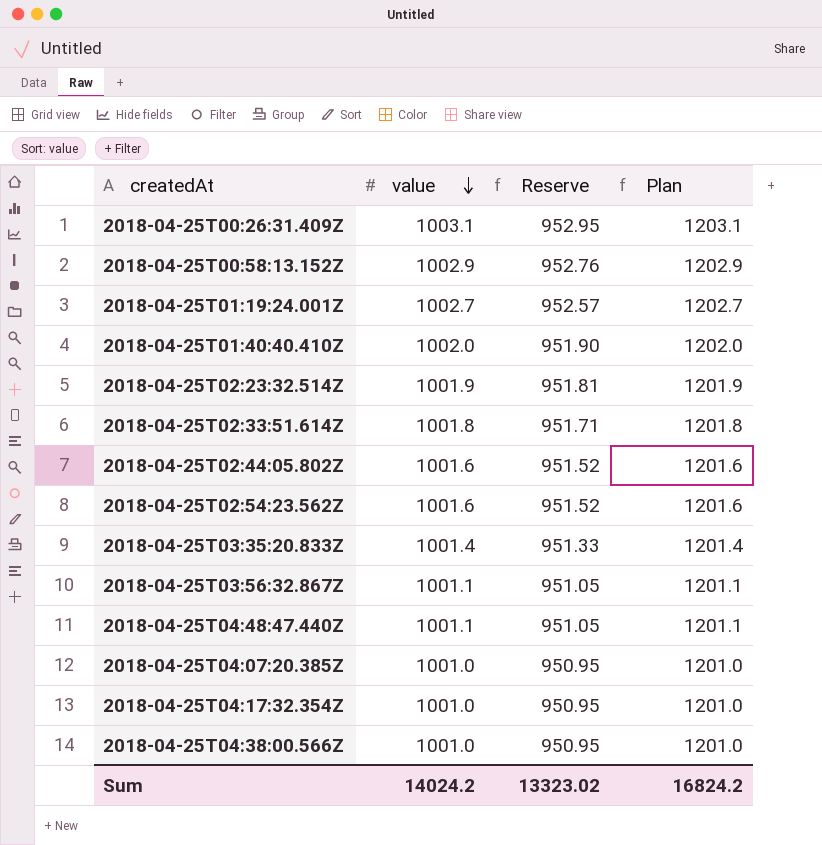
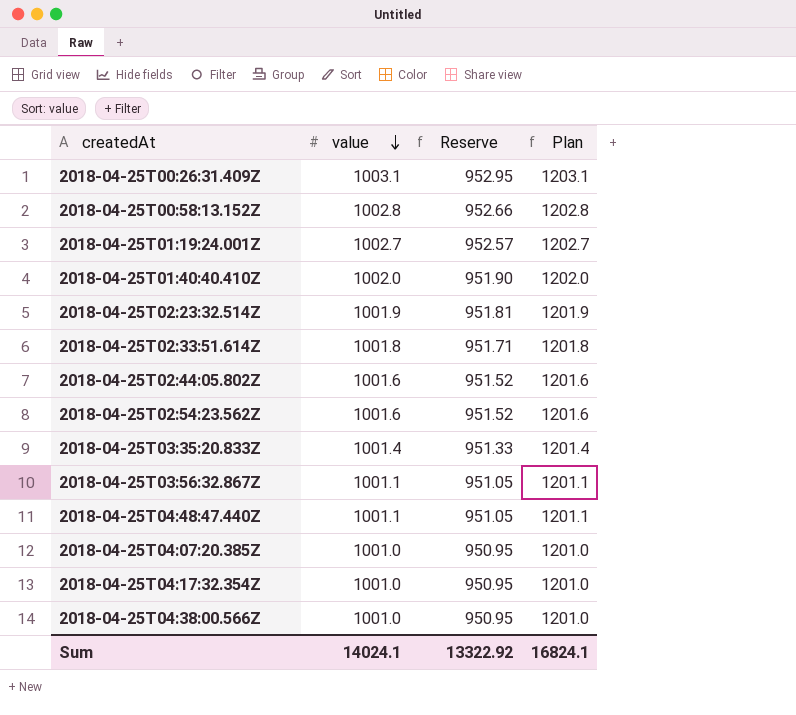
2018-04-25T00:58:13.152Z | value: 1002.9 -> 1002.8
2018-04-25T00:58:13.152Z | Reserve: 952.76 -> 952.66
2018-04-25T00:58:13.152Z | Plan: 1202.9 -> 1202.8
Sum | value: 14024.2 -> 14024.1
Sum | Reserve: 13323.02 -> 13322.92
Sum | Plan: 16824.2 -> 16824.1

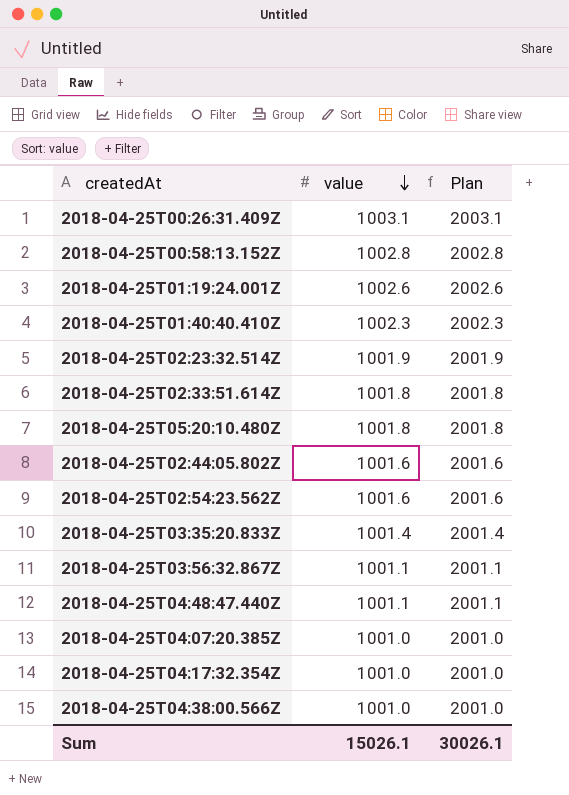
column Reserve | formula: [value] * 0.95 -> none
column Plan | formula: [value] + 200 -> [value] + 1000
2018-04-25T01:19:24.001Z | value: 1002.7 -> 1002.6
2018-04-25T01:40:40.410Z | value: 1002.0 -> 1002.3
row 2018-04-25T05:20:10.480Z: none -> 1001.8 | 2001.8
Sum | value: 14024.1 -> 15026.1
Sum | Plan: 16824.1 -> 30026.1

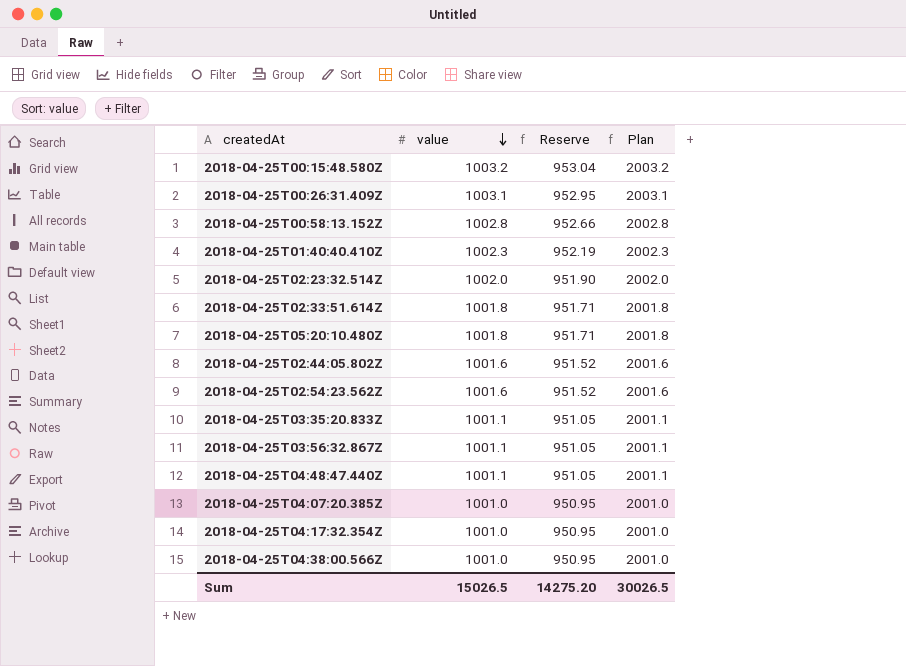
column Reserve | formula: none -> [value] * 0.95
row 2018-04-25T01:19:24.001Z: 1002.6 | 2002.6 -> none
row 2018-04-25T00:15:48.580Z: none -> 1003.2 | 953.04 | 2003.2
2018-04-25T02:23:32.514Z | value: 1001.9 -> 1002.0
2018-04-25T02:23:32.514Z | Plan: 2001.9 -> 2002.0
2018-04-25T03:35:20.833Z | value: 1001.4 -> 1001.1
2018-04-25T03:35:20.833Z | Plan: 2001.4 -> 2001.1
Sum | value: 15026.1 -> 15026.5
Sum | Plan: 30026.1 -> 30026.5

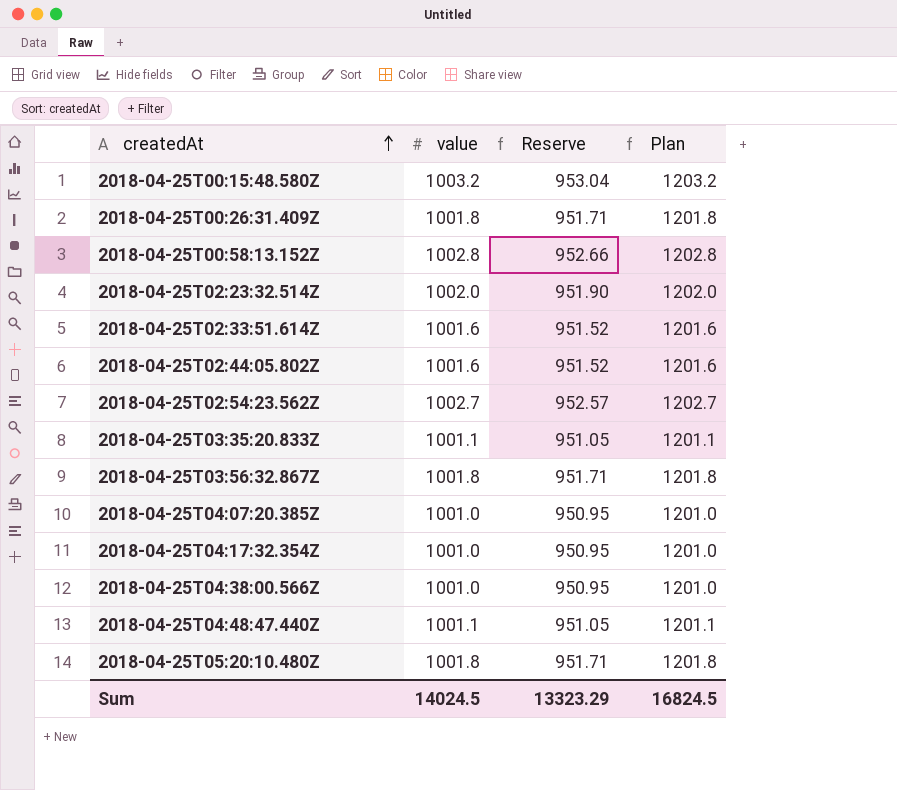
row order: value descending -> createdAt ascending
column Plan | formula: [value] + 1000 -> [value] + 200
row 2018-04-25T01:40:40.410Z: 1002.3 | 952.19 | 2002.3 -> none
2018-04-25T00:26:31.409Z | value: 1003.1 -> 1001.8
2018-04-25T00:26:31.409Z | Reserve: 952.95 -> 951.71
2018-04-25T02:33:51.614Z | value: 1001.8 -> 1001.6
2018-04-25T02:33:51.614Z | Reserve: 951.71 -> 951.52
2018-04-25T02:54:23.562Z | value: 1001.6 -> 1002.7
2018-04-25T02:54:23.562Z | Reserve: 951.52 -> 952.57
2018-04-25T03:56:32.867Z | value: 1001.1 -> 1001.8
2018-04-25T03:56:32.867Z | Reserve: 951.05 -> 951.71
Sum | value: 15026.5 -> 14024.5
Sum | Reserve: 14275.20 -> 13323.29
Sum | Plan: 30026.5 -> 16824.5

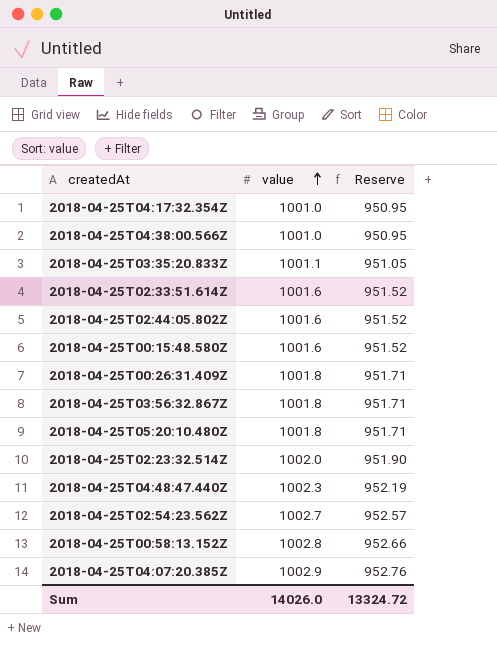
row order: createdAt ascending -> value ascending
column Plan | formula: [value] + 200 -> none
2018-04-25T00:15:48.580Z | value: 1003.2 -> 1001.6
2018-04-25T00:15:48.580Z | Reserve: 953.04 -> 951.52
2018-04-25T04:48:47.440Z | value: 1001.1 -> 1002.3
2018-04-25T04:48:47.440Z | Reserve: 951.05 -> 952.19
2018-04-25T04:07:20.385Z | value: 1001.0 -> 1002.9
2018-04-25T04:07:20.385Z | Reserve: 950.95 -> 952.76
Sum | value: 14024.5 -> 14026.0
Sum | Reserve: 13323.29 -> 13324.72

